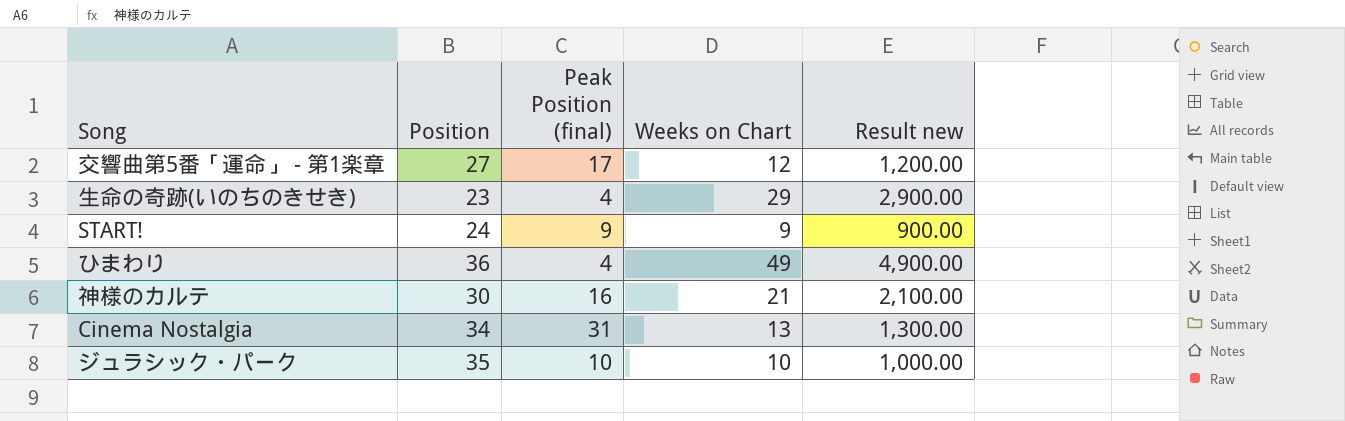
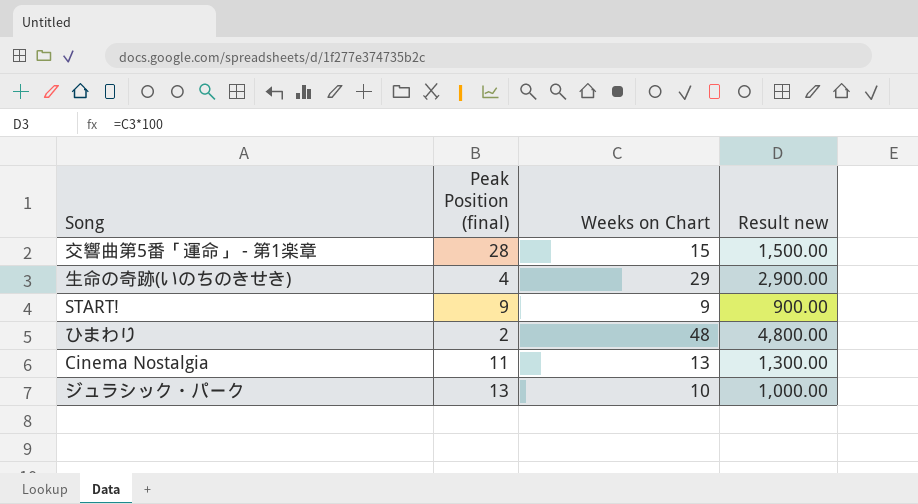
column Position | position: 2 -> none
row 神様のカルテ: 30 | 16 | 21 | 2,100.00 -> none
交響曲第5番「運命」 - 第1楽章 | Peak Position (final): 17 -> 28
交響曲第5番「運命」 - 第1楽章 | Weeks on Chart: 12 -> 15
交響曲第5番「運命」 - 第1楽章 | Result new: 1,200.00 -> 1,500.00
ひまわり | Peak Position (final): 4 -> 2
ひまわり | Weeks on Chart: 49 -> 48
ひまわり | Result new: 4,900.00 -> 4,800.00
Cinema Nostalgia | Peak Position (final): 31 -> 11
ジュラシック・パーク | Peak Position (final): 10 -> 13

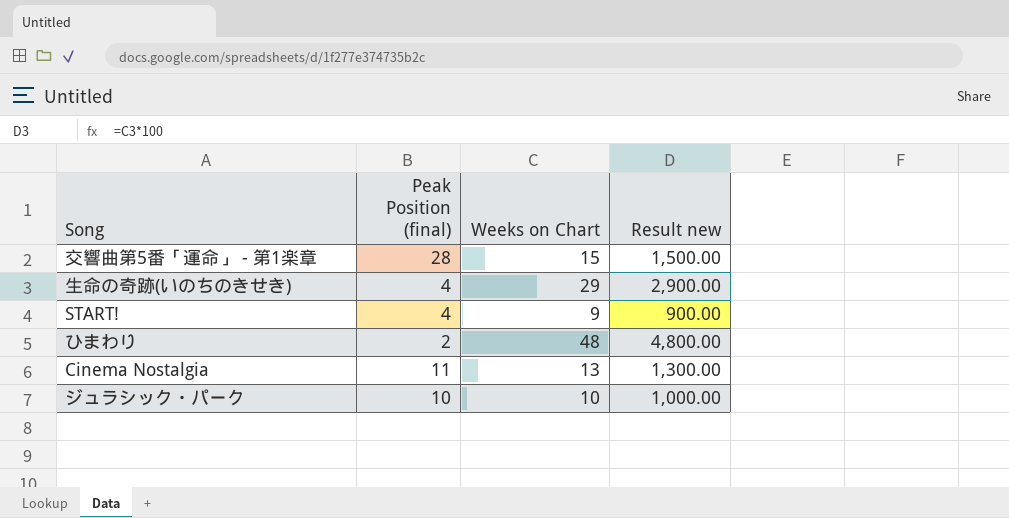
START! | Peak Position (final): 9 -> 4
ジュラシック・パーク | Peak Position (final): 13 -> 10

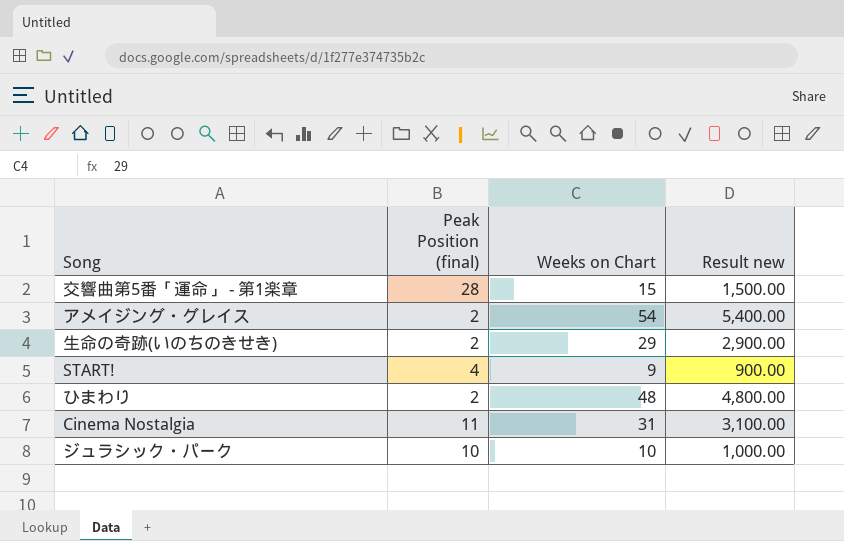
row アメイジング・グレイス: none -> 2 | 54 | 5,400.00
生命の奇跡(いのちのきせき) | Peak Position (final): 4 -> 2
Cinema Nostalgia | Weeks on Chart: 13 -> 31
Cinema Nostalgia | Result new: 1,300.00 -> 3,100.00

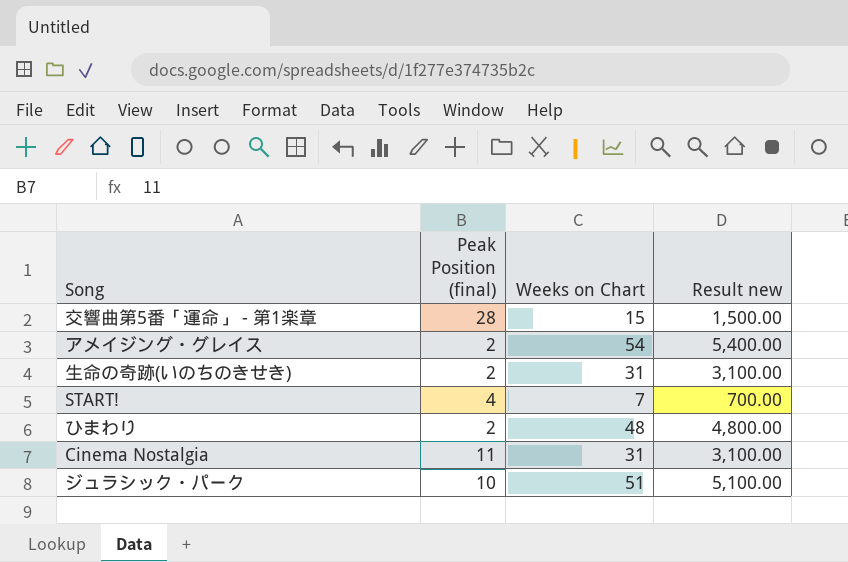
生命の奇跡(いのちのきせき) | Weeks on Chart: 29 -> 31
生命の奇跡(いのちのきせき) | Result new: 2,900.00 -> 3,100.00
START! | Weeks on Chart: 9 -> 7
START! | Result new: 900.00 -> 700.00
ジュラシック・パーク | Weeks on Chart: 10 -> 51
ジュラシック・パーク | Result new: 1,000.00 -> 5,100.00

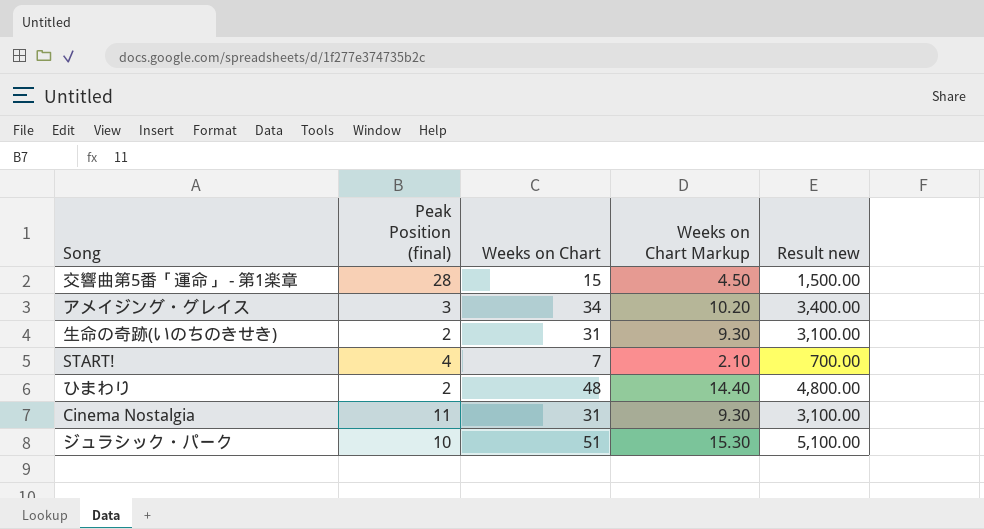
column Weeks on Chart Markup | formula: none -> [Weeks on Chart] * 0.3
アメイジング・グレイス | Peak Position (final): 2 -> 3
アメイジング・グレイス | Weeks on Chart: 54 -> 34
アメイジング・グレイス | Result new: 5,400.00 -> 3,400.00

